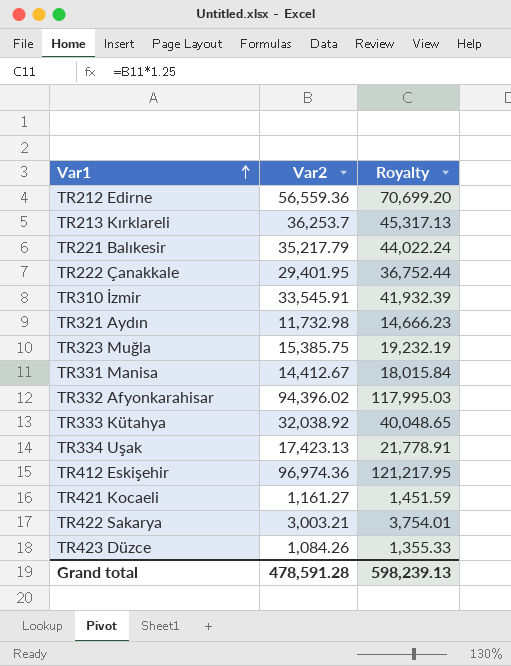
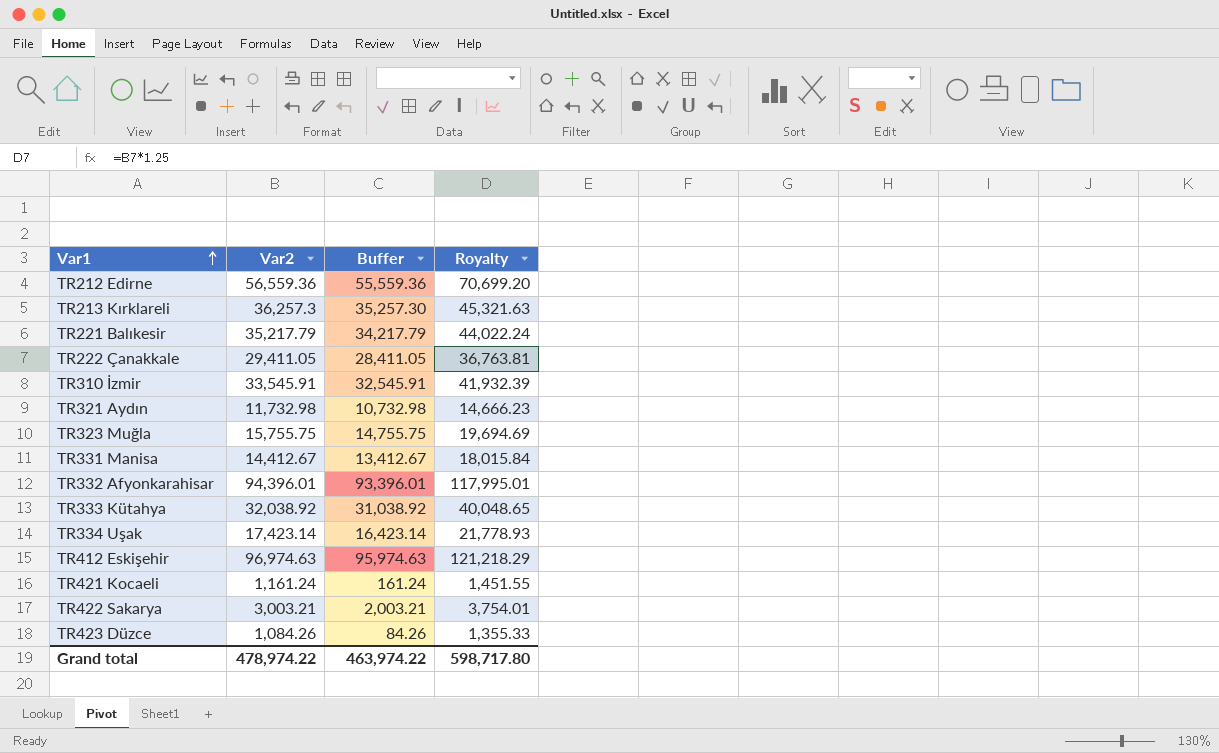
column Buffer | formula: none -> [Var2] - 1000
TR213 Kırklareli | Var2: 36,253.7 -> 36,257.3
TR213 Kırklareli | Royalty: 45,317.13 -> 45,321.63
TR222 Çanakkale | Var2: 29,401.95 -> 29,411.05
TR222 Çanakkale | Royalty: 36,752.44 -> 36,763.81
TR323 Muğla | Var2: 15,385.75 -> 15,755.75
TR323 Muğla | Royalty: 19,232.19 -> 19,694.69
TR332 Afyonkarahisar | Var2: 94,396.02 -> 94,396.01
TR332 Afyonkarahisar | Royalty: 117,995.03 -> 117,995.01
TR334 Uşak | Var2: 17,423.13 -> 17,423.14
TR334 Uşak | Royalty: 21,778.91 -> 21,778.93
TR412 Eskişehir | Var2: 96,974.36 -> 96,974.63
TR412 Eskişehir | Royalty: 121,217.95 -> 121,218.29
TR421 Kocaeli | Var2: 1,161.27 -> 1,161.24
TR421 Kocaeli | Royalty: 1,451.59 -> 1,451.55
Grand total | Var2: 478,591.28 -> 478,974.22
Grand total | Royalty: 598,239.13 -> 598,717.80

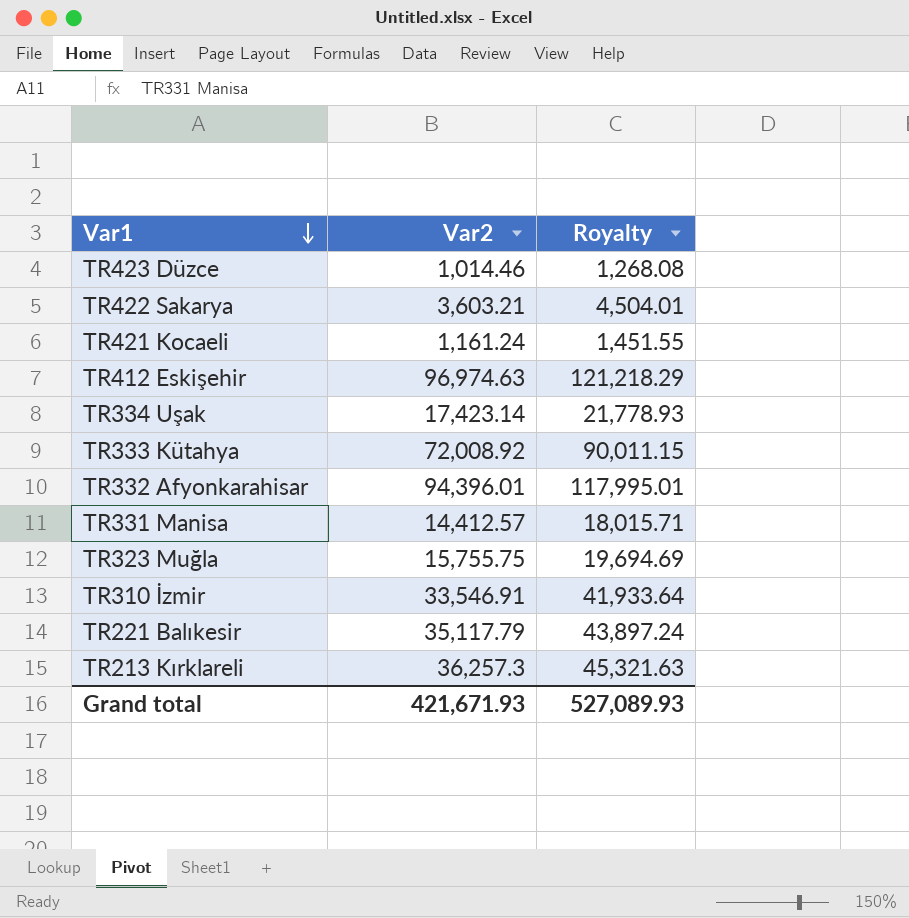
row order: Var1 ascending -> Var1 descending
column Buffer | formula: [Var2] - 1000 -> none
row TR212 Edirne: 56,559.36 | 55,559.36 | 70,699.20 -> none
row TR222 Çanakkale: 29,411.05 | 28,411.05 | 36,763.81 -> none
row TR321 Aydın: 11,732.98 | 10,732.98 | 14,666.23 -> none
TR423 Düzce | Var2: 1,084.26 -> 1,014.46
TR423 Düzce | Royalty: 1,355.33 -> 1,268.08
TR422 Sakarya | Var2: 3,003.21 -> 3,603.21
TR422 Sakarya | Royalty: 3,754.01 -> 4,504.01
TR333 Kütahya | Var2: 32,038.92 -> 72,008.92
TR333 Kütahya | Royalty: 40,048.65 -> 90,011.15
TR331 Manisa | Var2: 14,412.67 -> 14,412.57
TR331 Manisa | Royalty: 18,015.84 -> 18,015.71
TR310 İzmir | Var2: 33,545.91 -> 33,546.91
TR310 İzmir | Royalty: 41,932.39 -> 41,933.64
TR221 Balıkesir | Var2: 35,217.79 -> 35,117.79
TR221 Balıkesir | Royalty: 44,022.24 -> 43,897.24
Grand total | Var2: 478,974.22 -> 421,671.93
Grand total | Royalty: 598,717.80 -> 527,089.93

